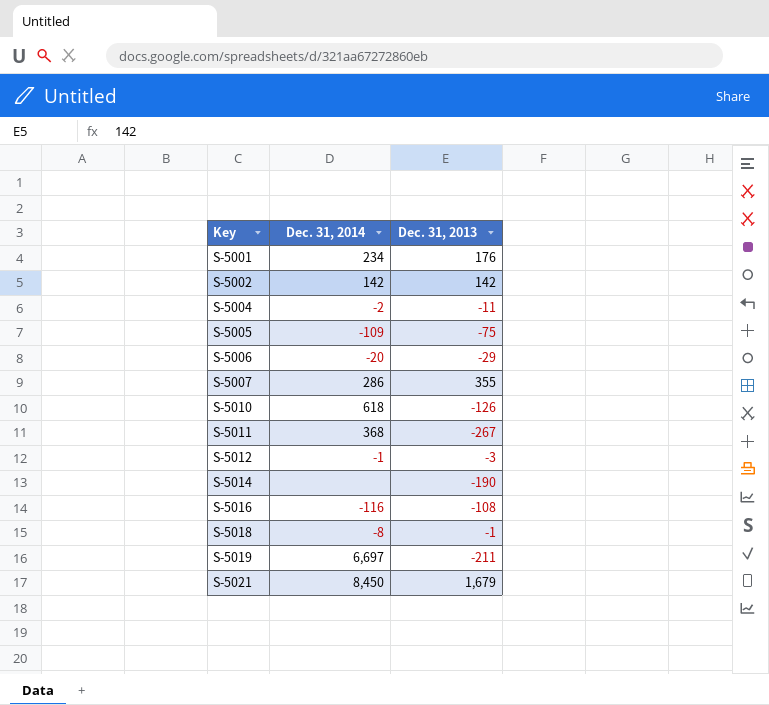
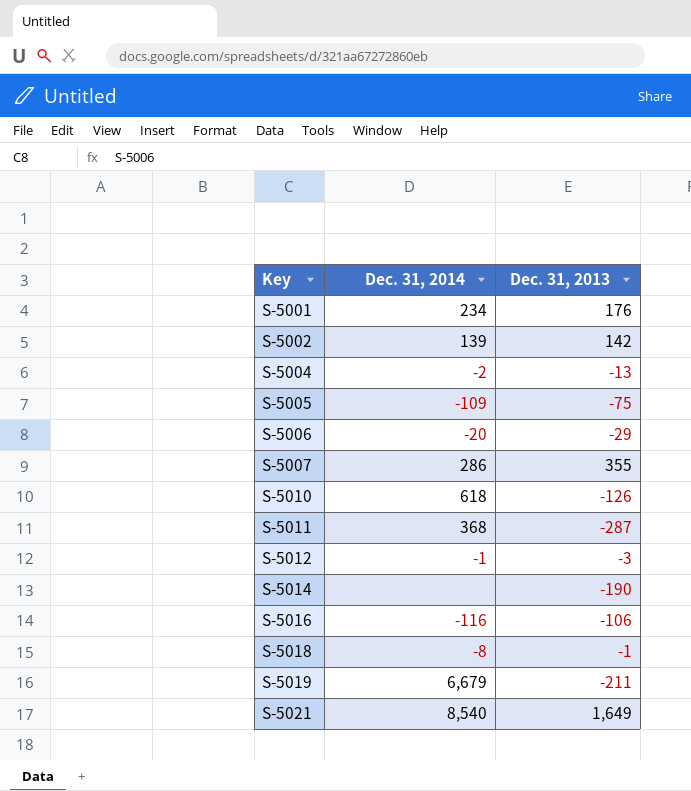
S-5002 | Dec. 31, 2014: 142 -> 139
S-5004 | Dec. 31, 2013: -11 -> -13
S-5011 | Dec. 31, 2013: -267 -> -287
S-5016 | Dec. 31, 2013: -108 -> -106
S-5019 | Dec. 31, 2014: 6,697 -> 6,679
S-5021 | Dec. 31, 2014: 8,450 -> 8,540
S-5021 | Dec. 31, 2013: 1,679 -> 1,649

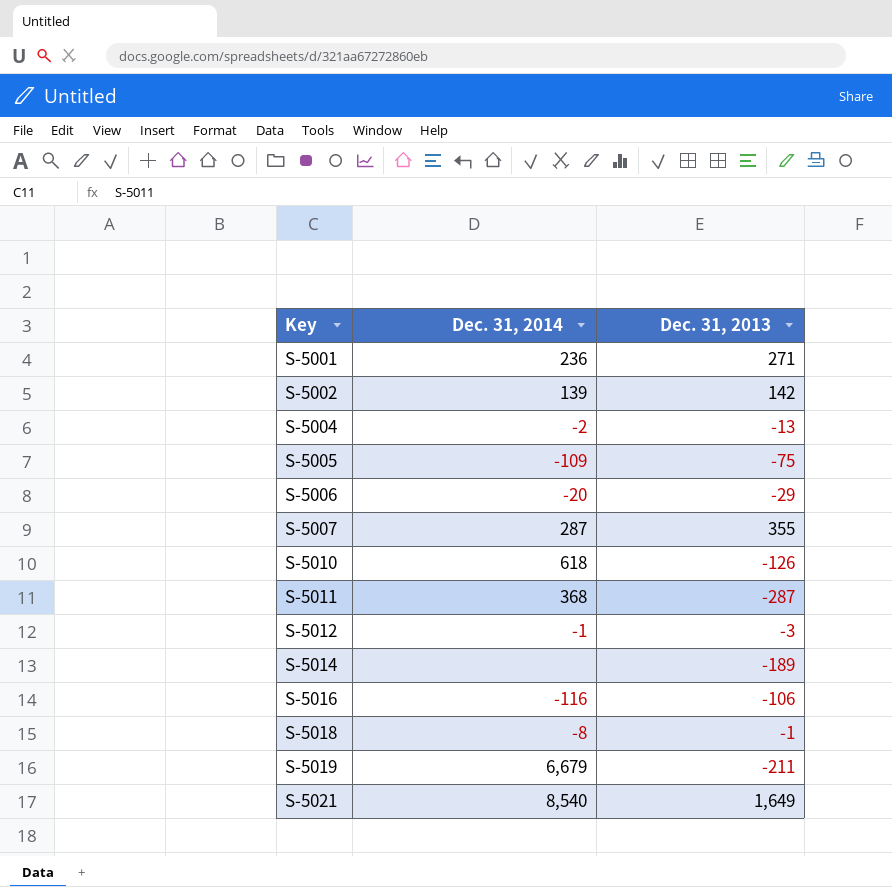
S-5001 | Dec. 31, 2014: 234 -> 236
S-5001 | Dec. 31, 2013: 176 -> 271
S-5007 | Dec. 31, 2014: 286 -> 287
S-5014 | Dec. 31, 2013: -190 -> -189

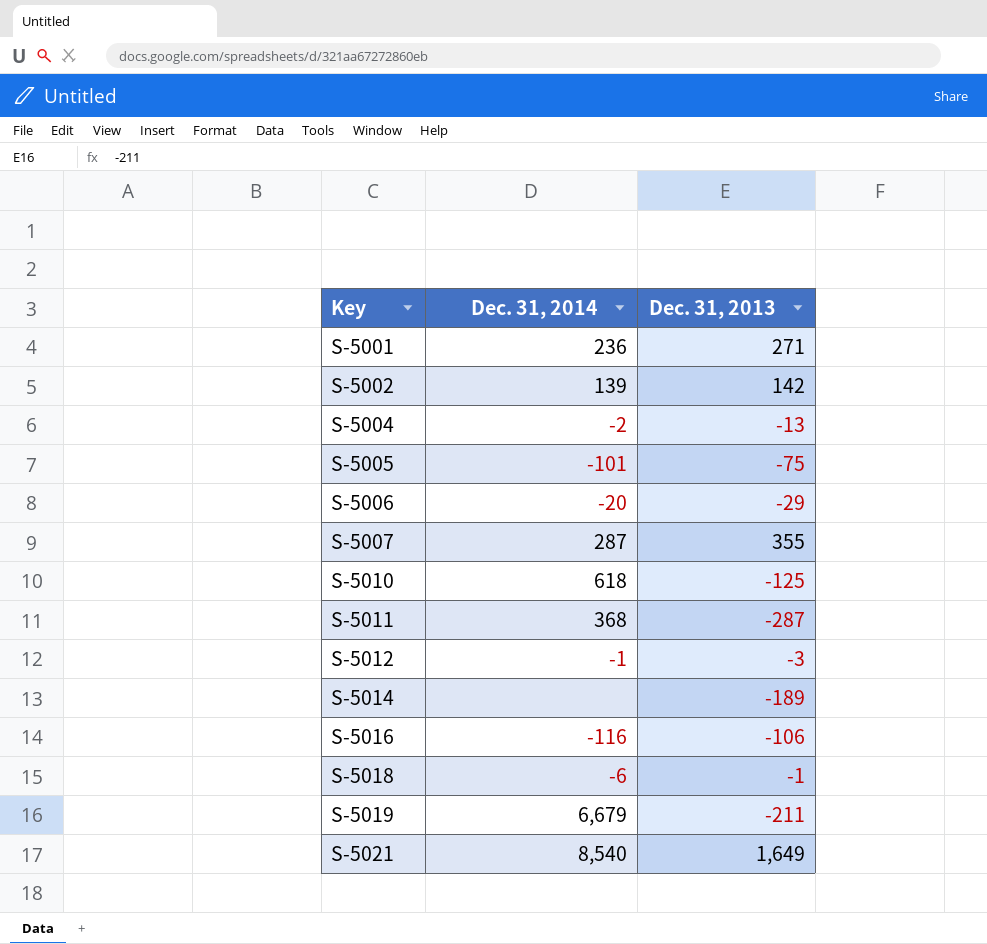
S-5005 | Dec. 31, 2014: -109 -> -101
S-5010 | Dec. 31, 2013: -126 -> -125
S-5018 | Dec. 31, 2014: -8 -> -6

